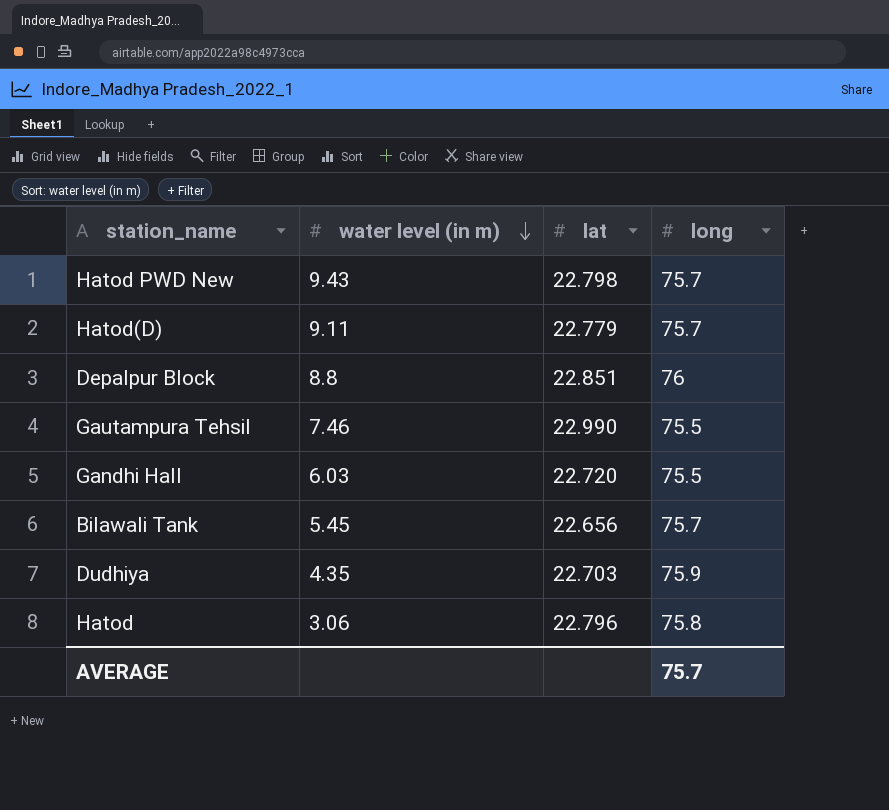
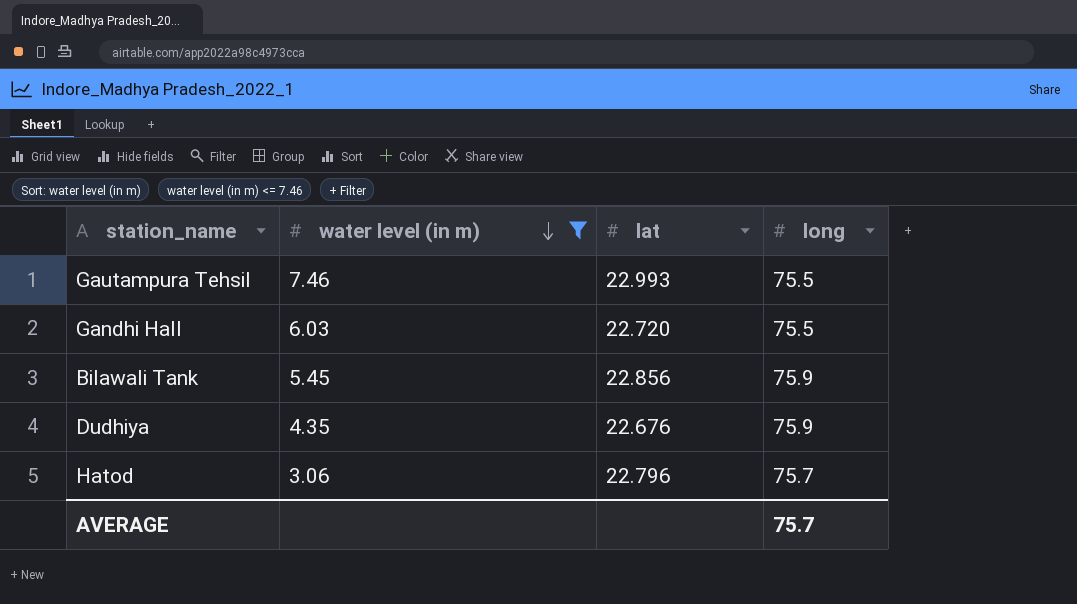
filter: none -> water level (in m) <= 7.46
Gautampura Tehsil | lat: 22.990 -> 22.993
Bilawali Tank | lat: 22.656 -> 22.856
Bilawali Tank | long: 75.7 -> 75.9
Dudhiya | lat: 22.703 -> 22.676
Hatod | long: 75.8 -> 75.7

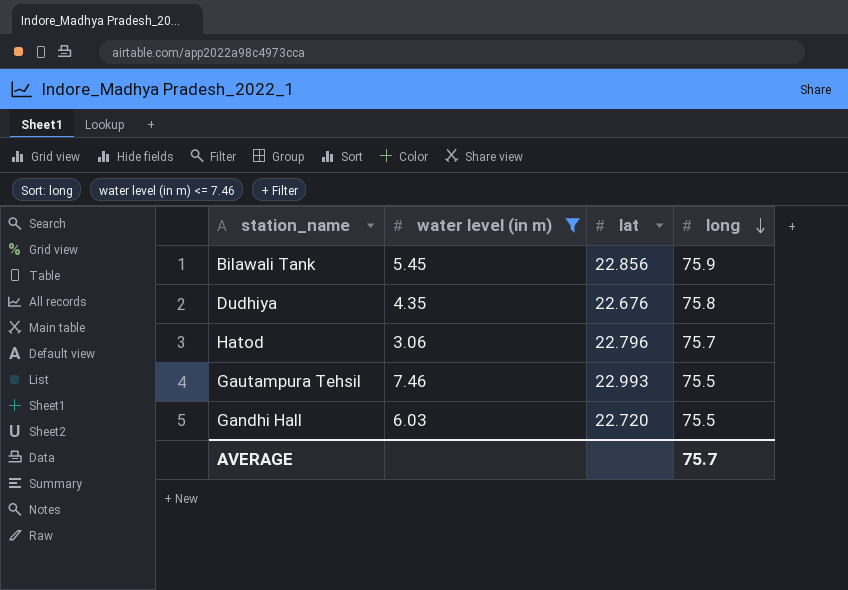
row order: water level (in m) descending -> long descending
Dudhiya | long: 75.9 -> 75.8

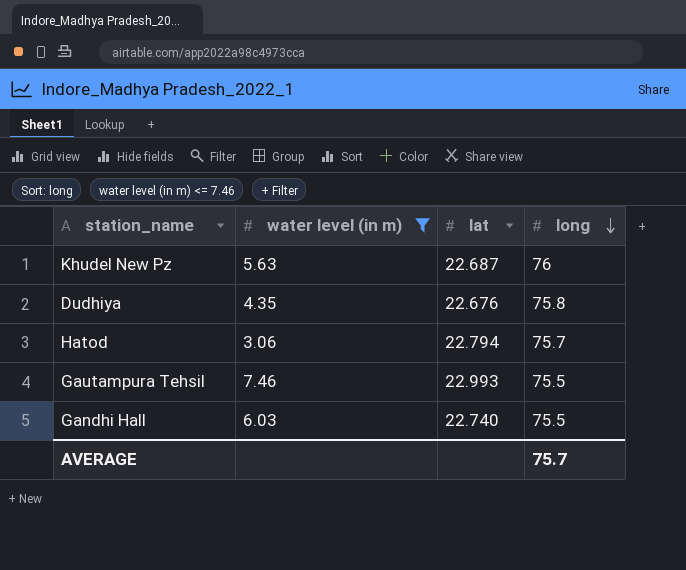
row Bilawali Tank: 5.45 | 22.856 | 75.9 -> none
row Khudel New Pz: none -> 5.63 | 22.687 | 76
Hatod | lat: 22.796 -> 22.794
Gandhi Hall | lat: 22.720 -> 22.740

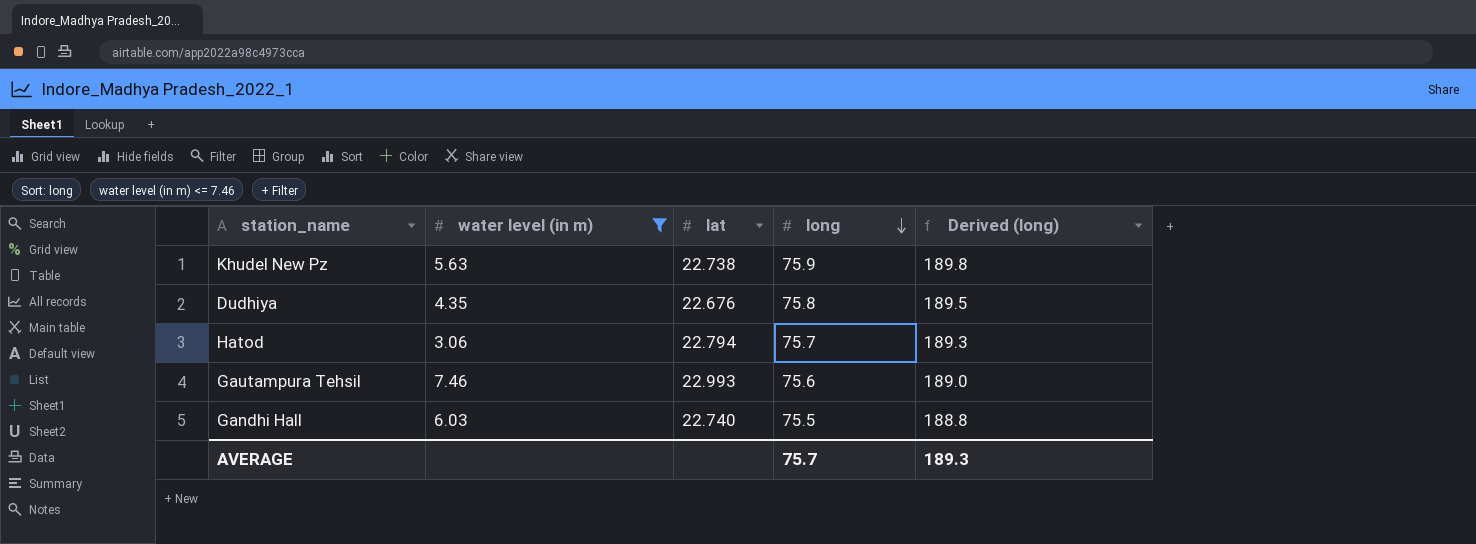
column Derived (long) | formula: none -> [long] * 2.5
Khudel New Pz | lat: 22.687 -> 22.738
Khudel New Pz | long: 76 -> 75.9
Gautampura Tehsil | long: 75.5 -> 75.6

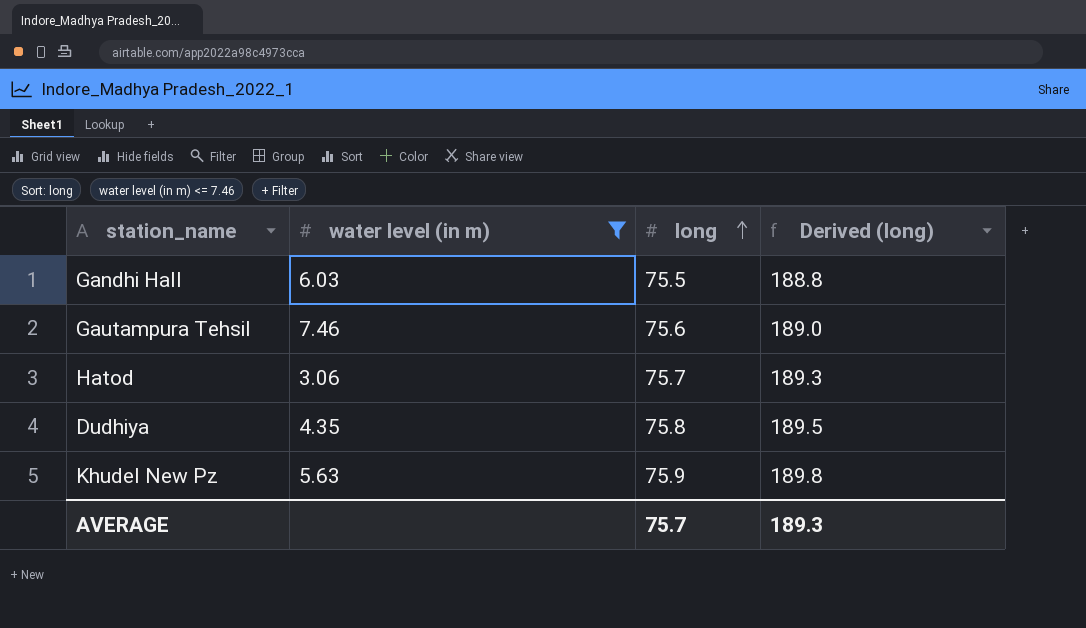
row order: long descending -> long ascending
column lat | position: 3 -> none

